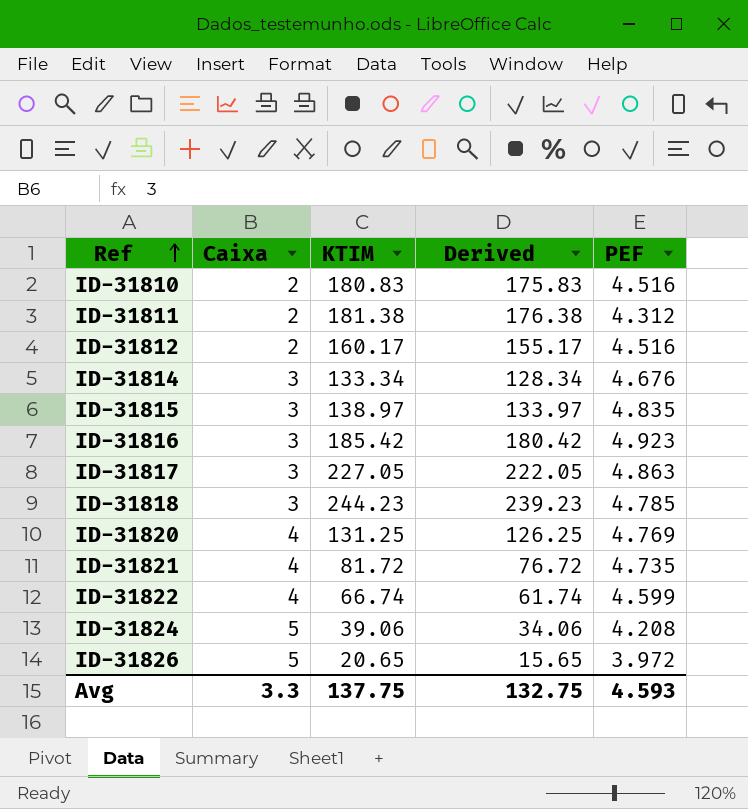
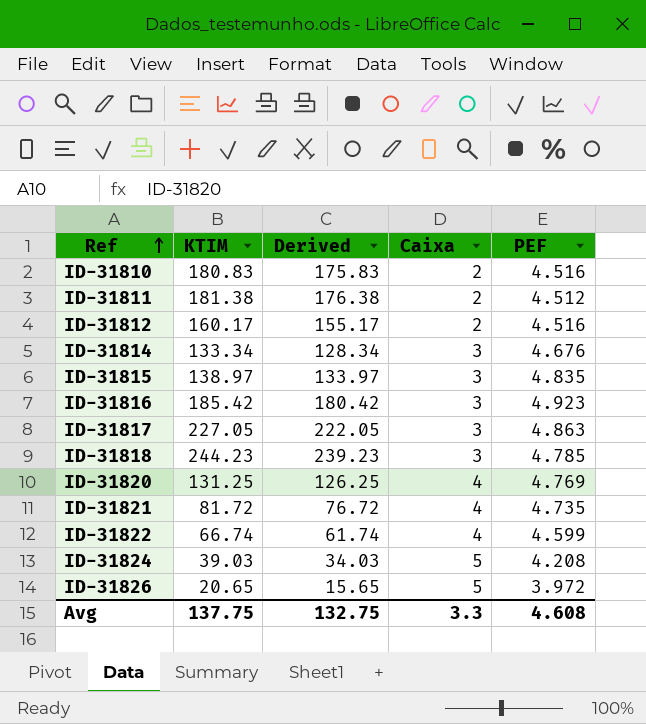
column Caixa | position: 2 -> 4
ID-31811 | PEF: 4.312 -> 4.512
ID-31824 | KTIM: 39.06 -> 39.03
ID-31824 | Derived: 34.06 -> 34.03
Avg | PEF: 4.593 -> 4.608

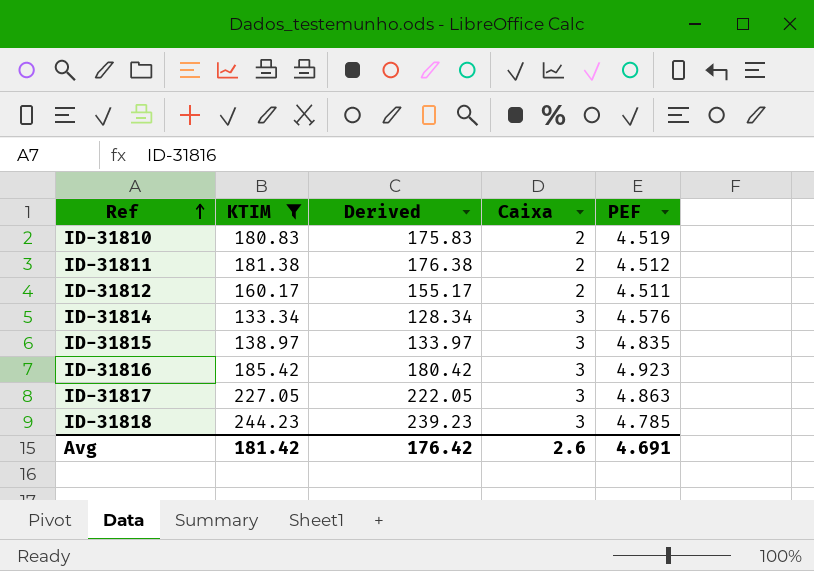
filter: none -> KTIM >= 133.34
ID-31810 | PEF: 4.516 -> 4.519
ID-31812 | PEF: 4.516 -> 4.511
ID-31814 | PEF: 4.676 -> 4.576
Avg | KTIM: 137.75 -> 181.42
Avg | Derived: 132.75 -> 176.42
Avg | Caixa: 3.3 -> 2.6
Avg | PEF: 4.608 -> 4.691

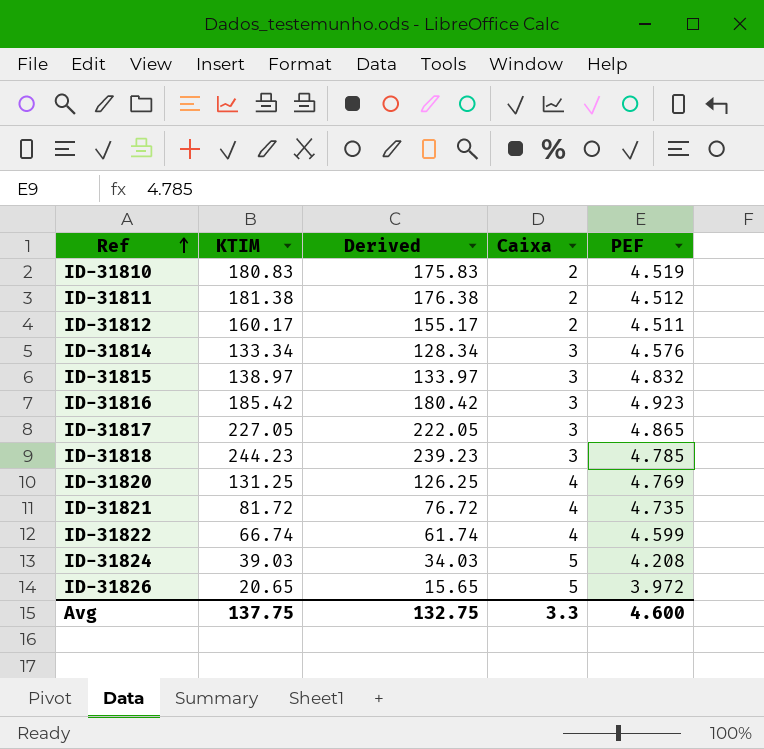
filter: KTIM >= 133.34 -> none
ID-31815 | PEF: 4.835 -> 4.832
ID-31817 | PEF: 4.863 -> 4.865
Avg | KTIM: 181.42 -> 137.75
Avg | Derived: 176.42 -> 132.75
Avg | Caixa: 2.6 -> 3.3
Avg | PEF: 4.691 -> 4.600

